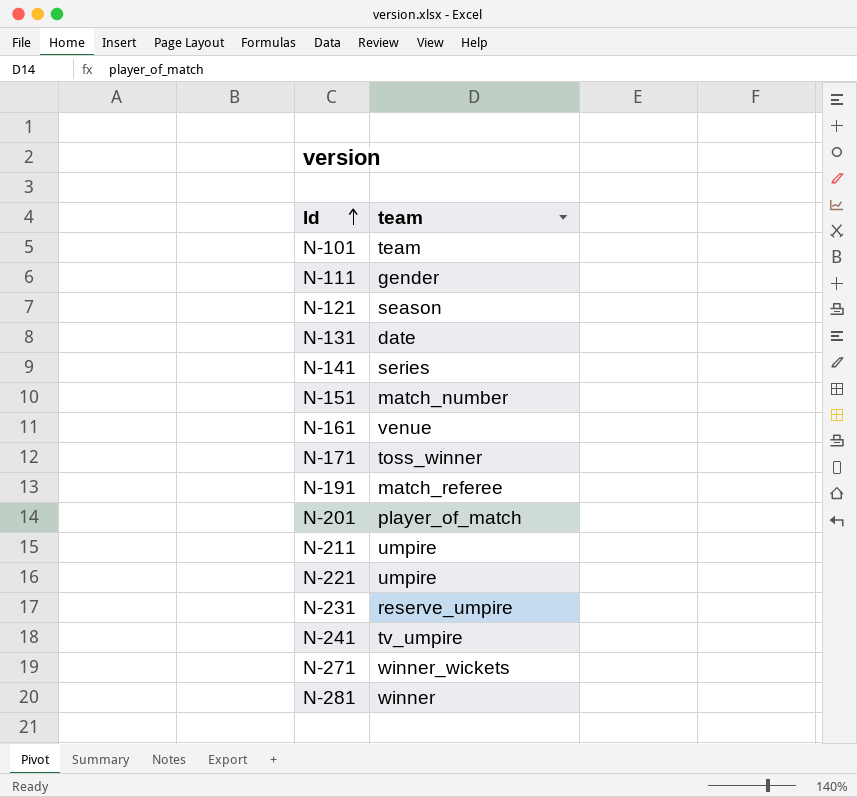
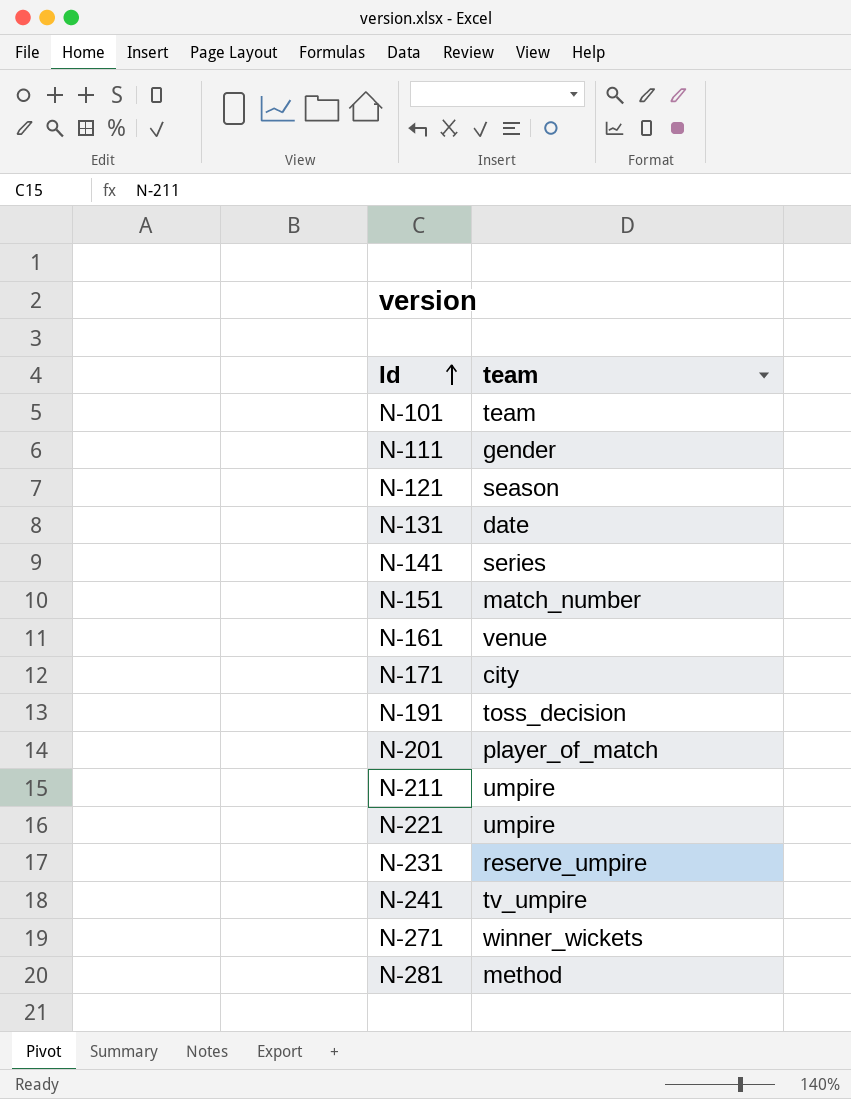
N-171 | team: toss_winner -> city
N-191 | team: match_referee -> toss_decision
N-281 | team: winner -> method

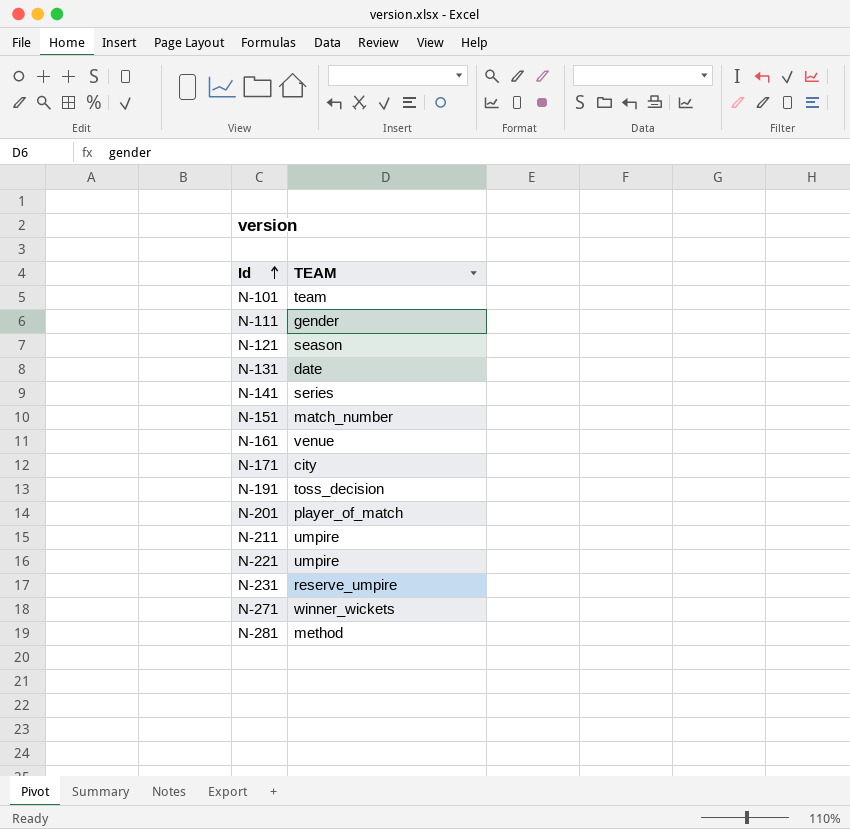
column name: team -> TEAM
row N-241: tv_umpire -> none

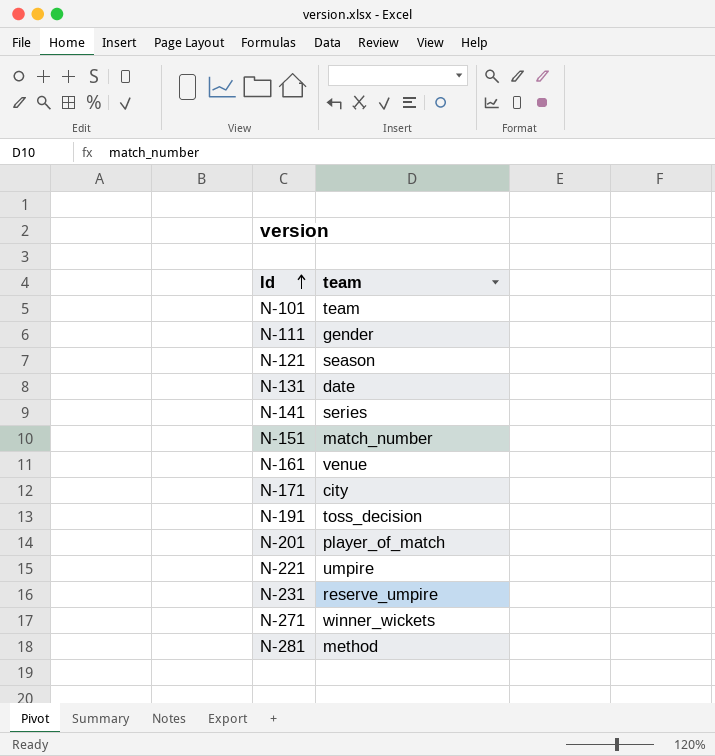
column name: TEAM -> team
row N-211: umpire -> none

